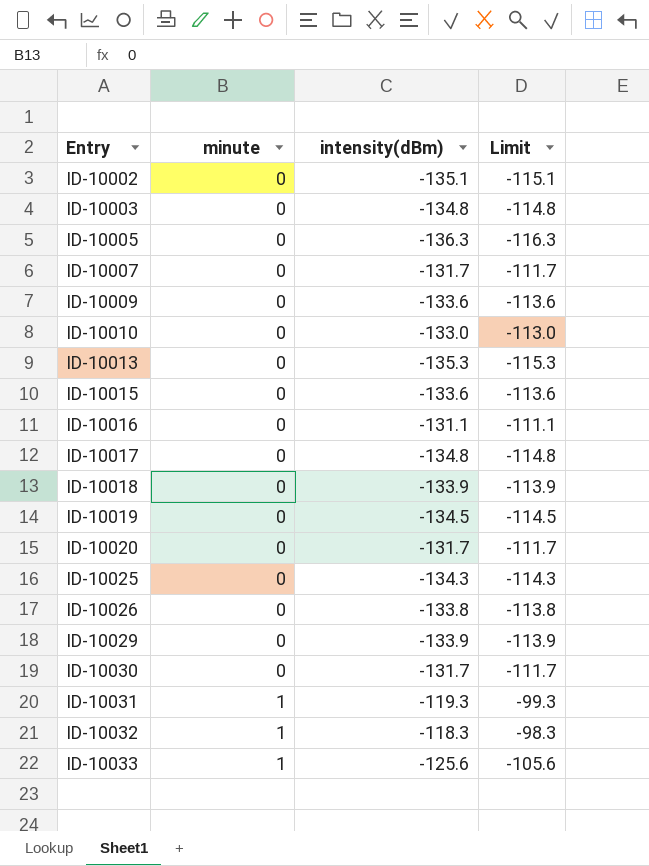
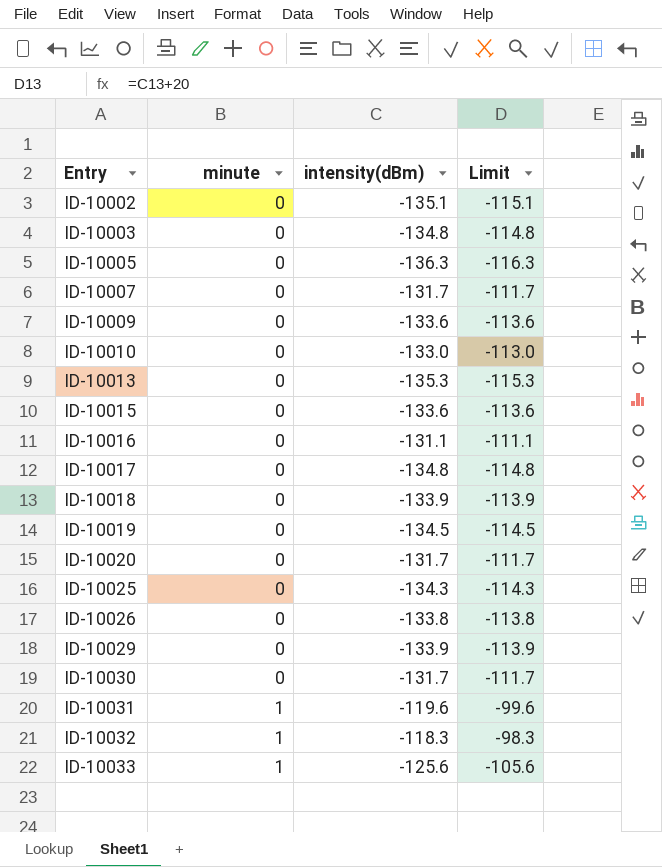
ID-10031 | intensity(dBm): -119.3 -> -119.6
ID-10031 | Limit: -99.3 -> -99.6

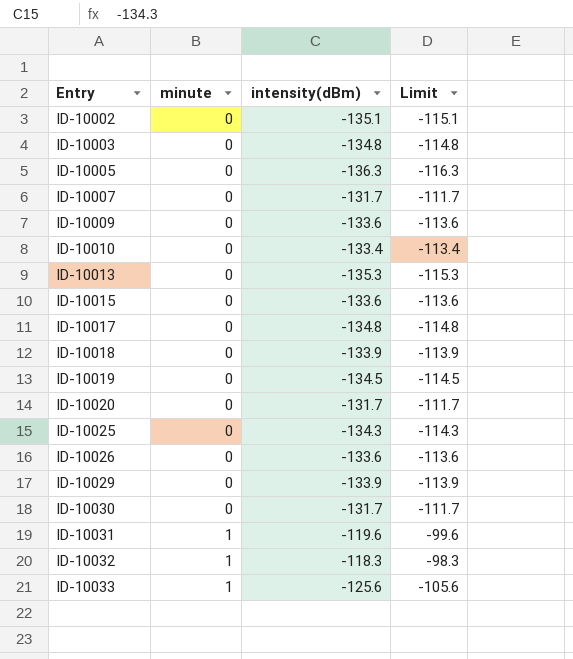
row ID-10016: 0 | -131.1 | -111.1 -> none
ID-10010 | intensity(dBm): -133.0 -> -133.4
ID-10010 | Limit: -113.0 -> -113.4
ID-10026 | intensity(dBm): -133.8 -> -133.6
ID-10026 | Limit: -113.8 -> -113.6

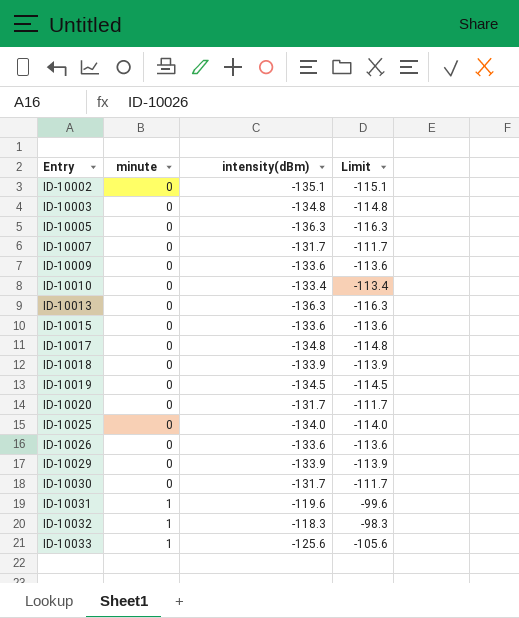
ID-10013 | intensity(dBm): -135.3 -> -136.3
ID-10013 | Limit: -115.3 -> -116.3
ID-10025 | intensity(dBm): -134.3 -> -134.0
ID-10025 | Limit: -114.3 -> -114.0

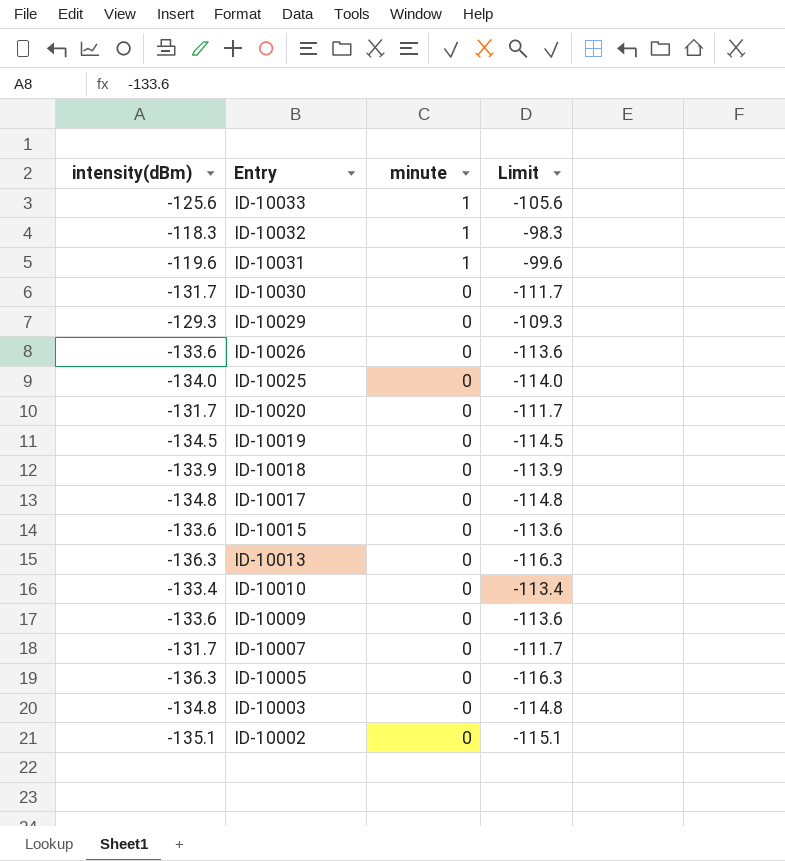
row order: Entry ascending -> Entry descending
column intensity(dBm) | position: 3 -> 1
ID-10029 | intensity(dBm): -133.9 -> -129.3
ID-10029 | Limit: -113.9 -> -109.3

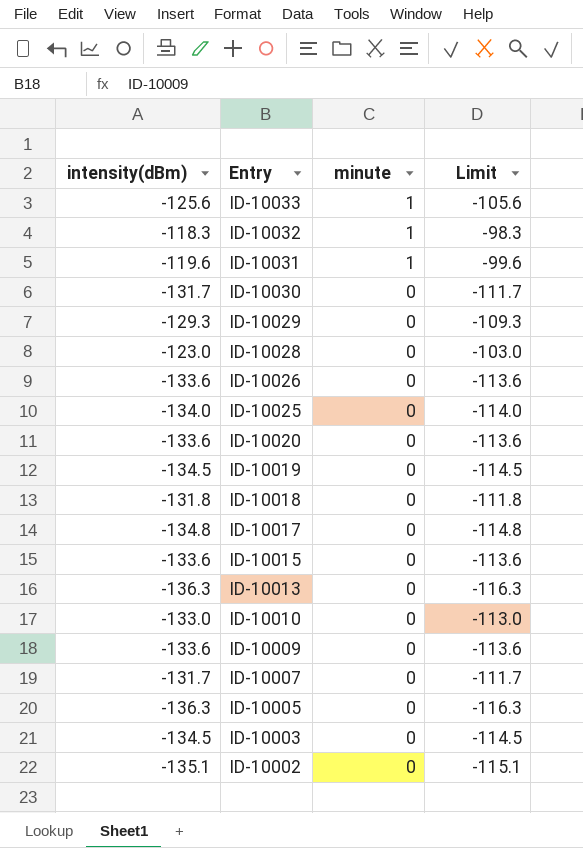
row ID-10028: none -> -123.0 | 0 | -103.0
ID-10020 | intensity(dBm): -131.7 -> -133.6
ID-10020 | Limit: -111.7 -> -113.6
ID-10018 | intensity(dBm): -133.9 -> -131.8
ID-10018 | Limit: -113.9 -> -111.8
ID-10010 | intensity(dBm): -133.4 -> -133.0
ID-10010 | Limit: -113.4 -> -113.0
ID-10003 | intensity(dBm): -134.8 -> -134.5
ID-10003 | Limit: -114.8 -> -114.5

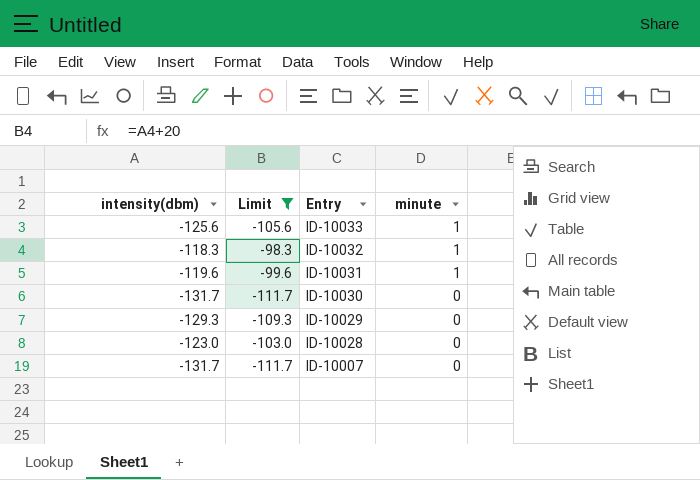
filter: none -> Limit >= -111.7
column name: intensity(dBm) -> intensity(dbm)
column Limit | position: 4 -> 2

